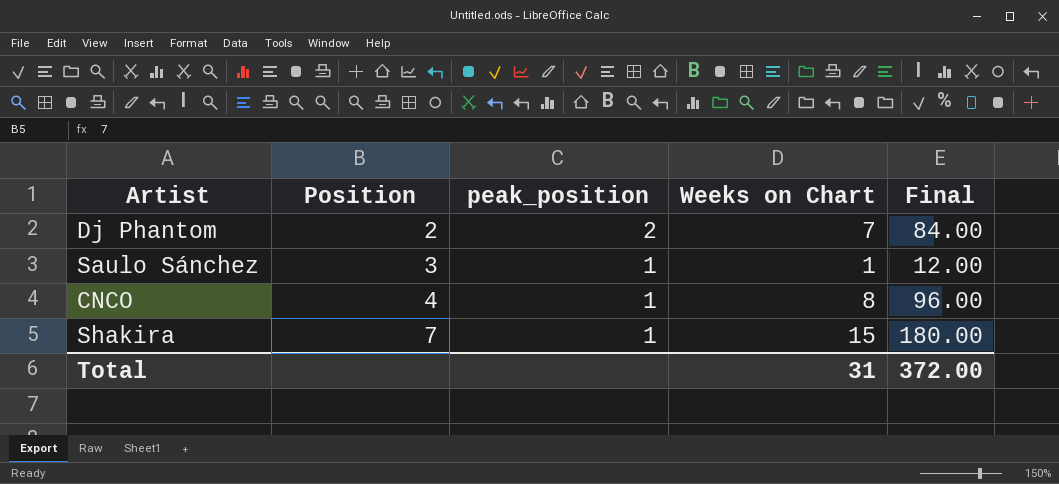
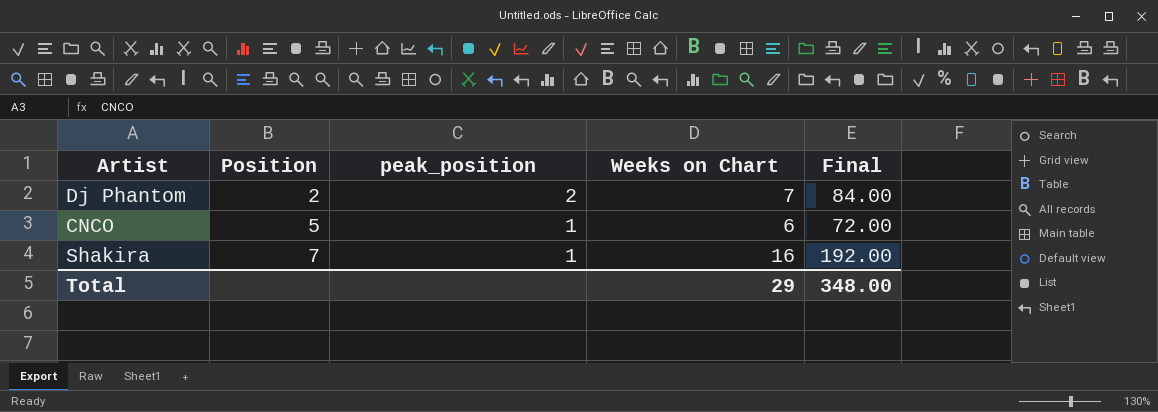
row Saulo Sánchez: 3 | 1 | 1 | 12.00 -> none
CNCO | Position: 4 -> 5
CNCO | Weeks on Chart: 8 -> 6
CNCO | Final: 96.00 -> 72.00
Shakira | Weeks on Chart: 15 -> 16
Shakira | Final: 180.00 -> 192.00
Total | Weeks on Chart: 31 -> 29
Total | Final: 372.00 -> 348.00

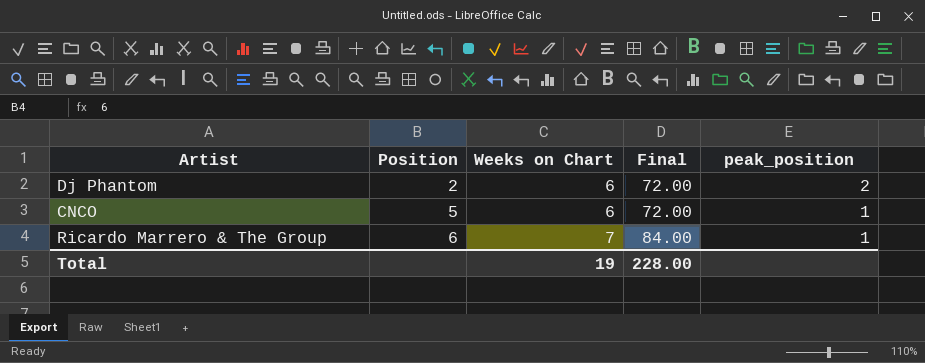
column peak_position | position: 3 -> 5
row Shakira: 7 | 1 | 16 | 192.00 -> none
Dj Phantom | Weeks on Chart: 7 -> 6
Dj Phantom | Final: 84.00 -> 72.00
row Ricardo Marrero & The Group: none -> 6 | 7 | 84.00 | 1
Total | Weeks on Chart: 29 -> 19
Total | Final: 348.00 -> 228.00

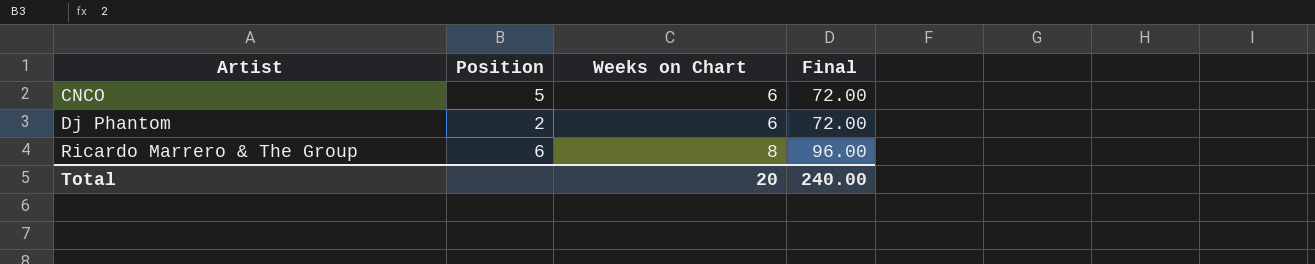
row order: Position ascending -> Artist ascending
column peak_position | position: 5 -> none
Ricardo Marrero & The Group | Weeks on Chart: 7 -> 8
Ricardo Marrero & The Group | Final: 84.00 -> 96.00
Total | Weeks on Chart: 19 -> 20
Total | Final: 228.00 -> 240.00

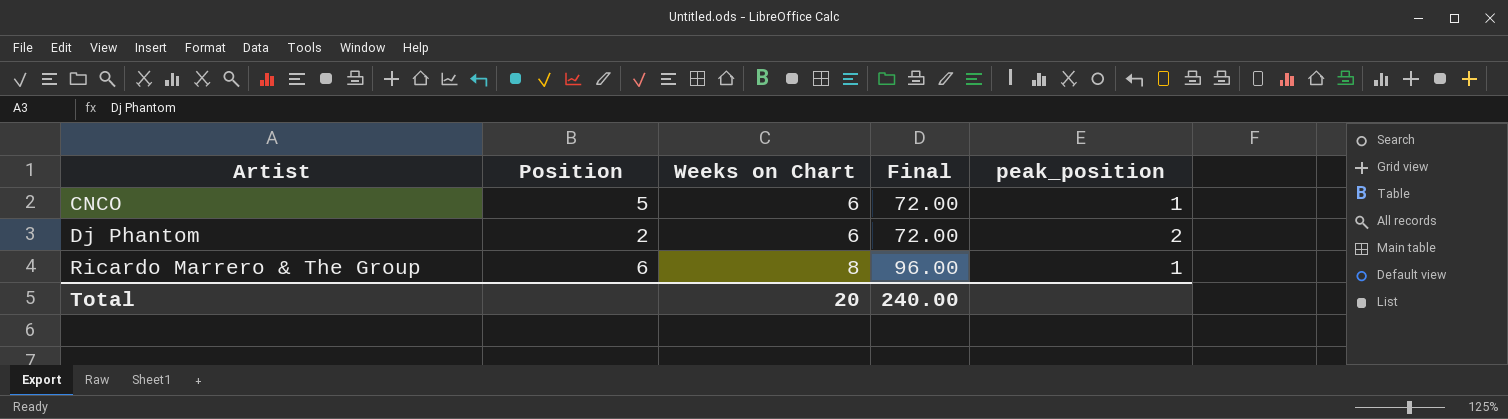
column peak_position | position: none -> 5

